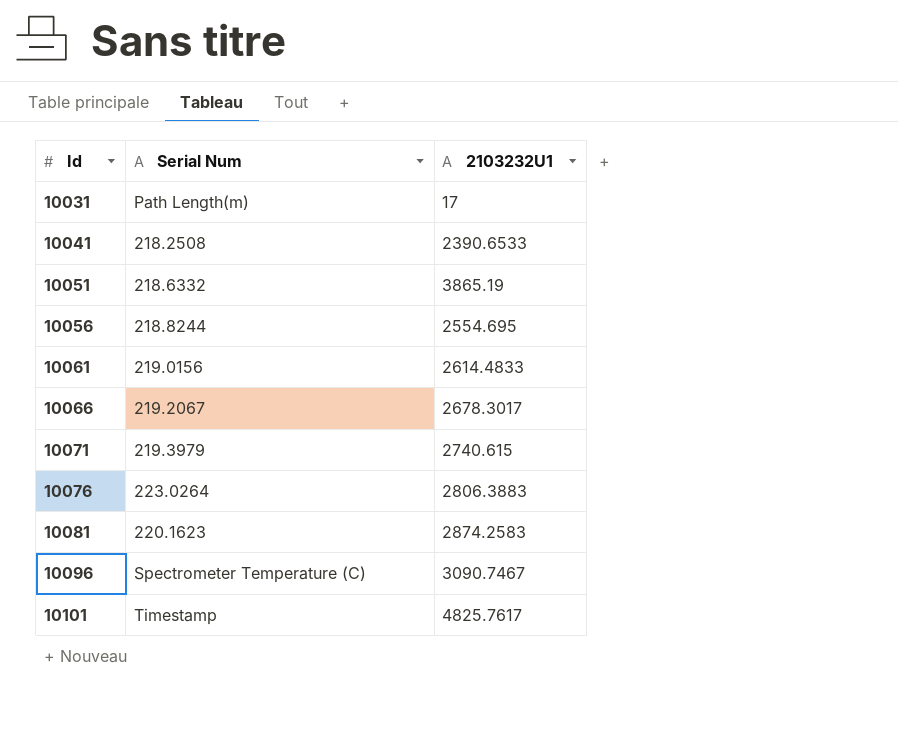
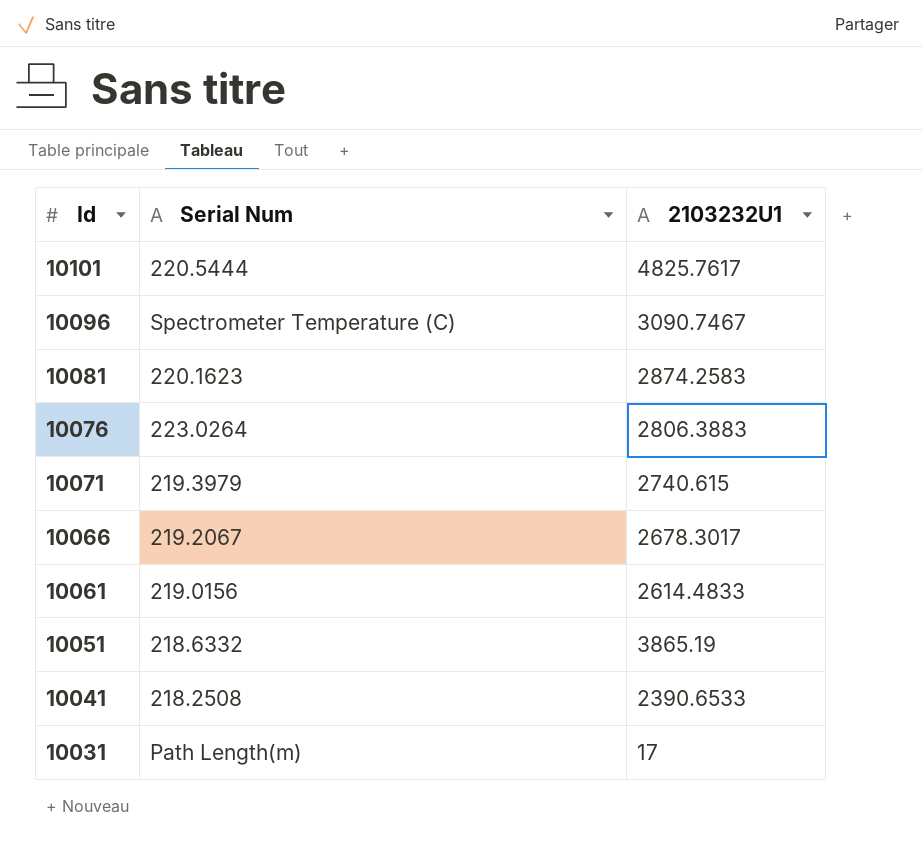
row order: Id ascending -> Id descending
row 10056: 218.8244 | 2554.695 -> none
10101 | Serial Num: Timestamp -> 220.5444

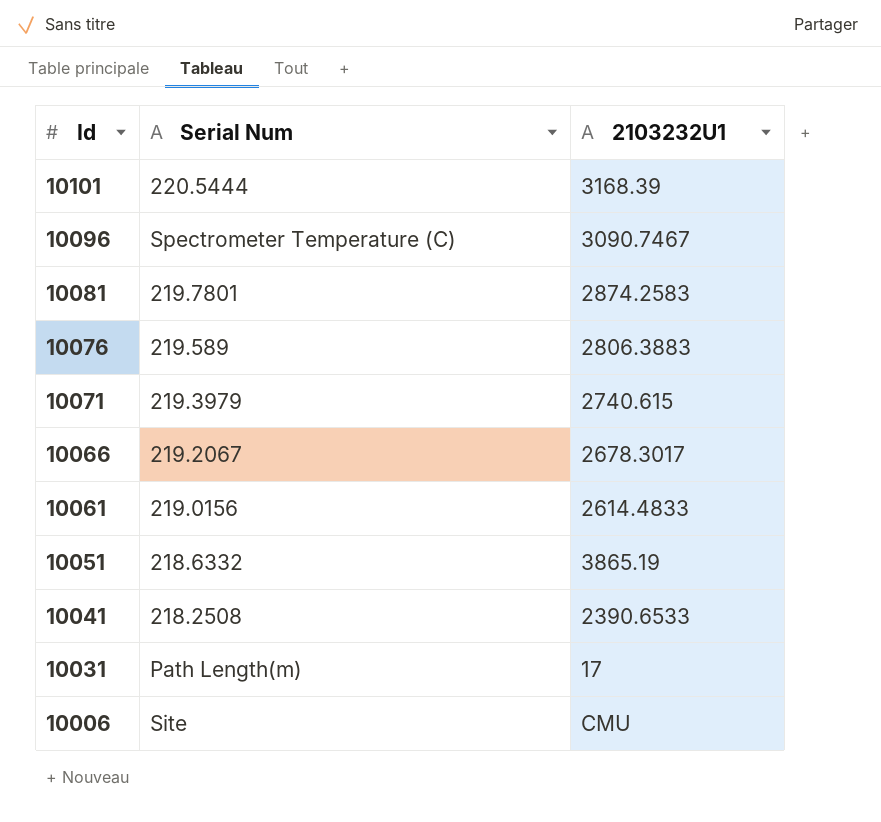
10101 | 2103232U1: 4825.7617 -> 3168.39
10081 | Serial Num: 220.1623 -> 219.7801
10076 | Serial Num: 223.0264 -> 219.589
row 10006: none -> Site | CMU

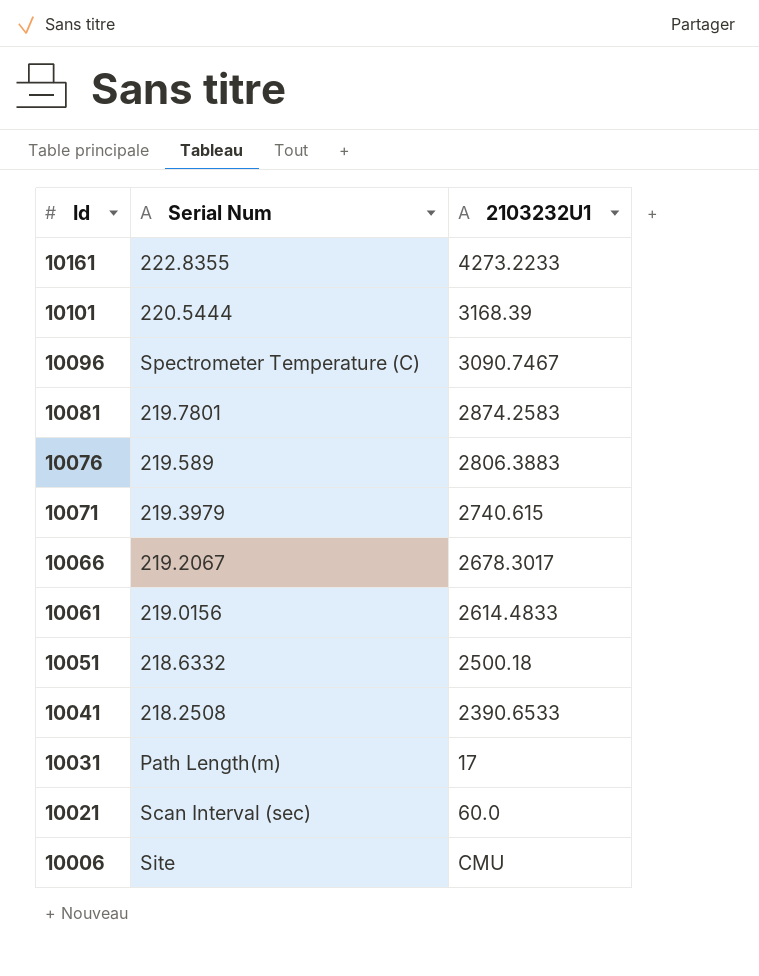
row 10161: none -> 222.8355 | 4273.2233
10051 | 2103232U1: 3865.19 -> 2500.18
row 10021: none -> Scan Interval (sec) | 60.0

